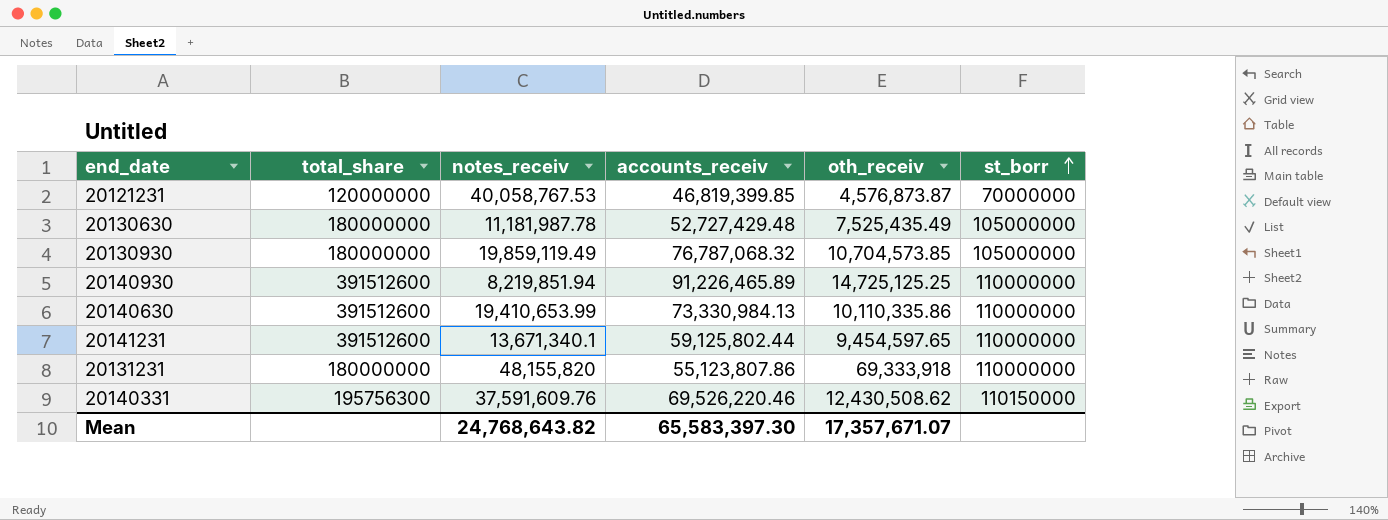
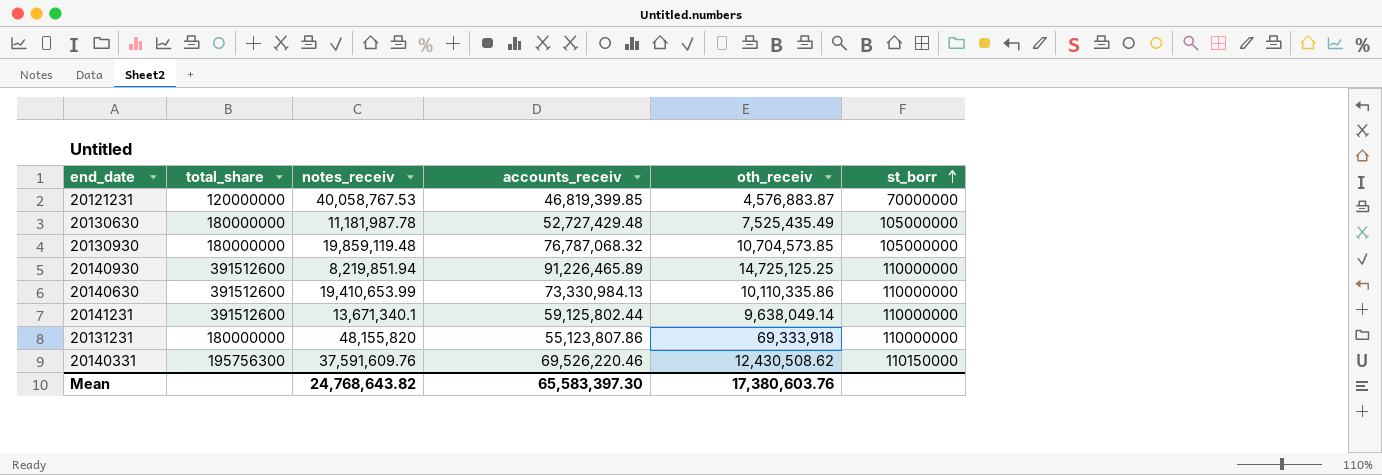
20121231 | oth_receiv: 4,576,873.87 -> 4,576,883.87
20130930 | notes_receiv: 19,859,119.49 -> 19,859,119.48
20141231 | oth_receiv: 9,454,597.65 -> 9,638,049.14
Mean | oth_receiv: 17,357,671.07 -> 17,380,603.76

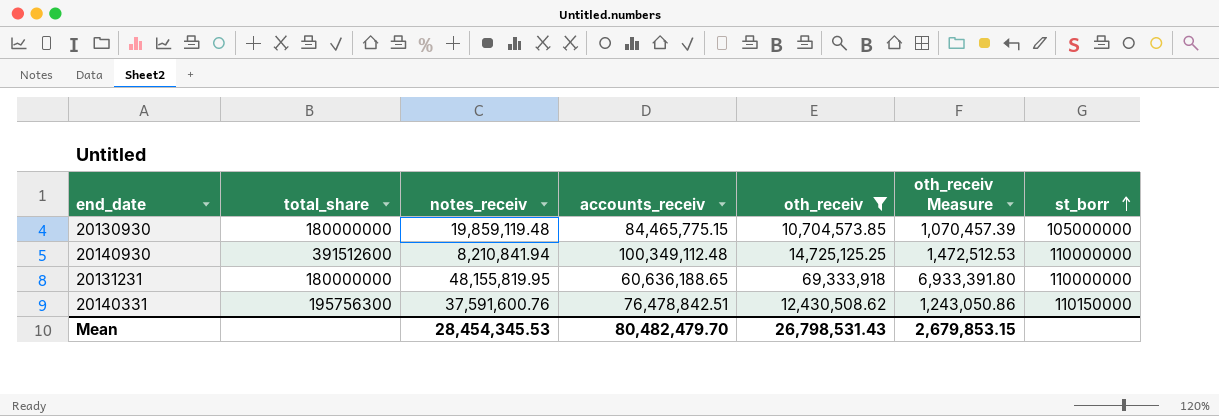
filter: none -> oth_receiv >= 10,704,573.85
column oth_receiv Measure | formula: none -> [oth_receiv] * 0.1
20130930 | accounts_receiv: 76,787,068.32 -> 84,465,775.15
20140930 | notes_receiv: 8,219,851.94 -> 8,210,841.94
20140930 | accounts_receiv: 91,226,465.89 -> 100,349,112.48
20131231 | notes_receiv: 48,155,820 -> 48,155,819.95
20131231 | accounts_receiv: 55,123,807.86 -> 60,636,188.65
20140331 | notes_receiv: 37,591,609.76 -> 37,591,600.76
20140331 | accounts_receiv: 69,526,220.46 -> 76,478,842.51
Mean | notes_receiv: 24,768,643.82 -> 28,454,345.53
Mean | accounts_receiv: 65,583,397.30 -> 80,482,479.70
Mean | oth_receiv: 17,380,603.76 -> 26,798,531.43

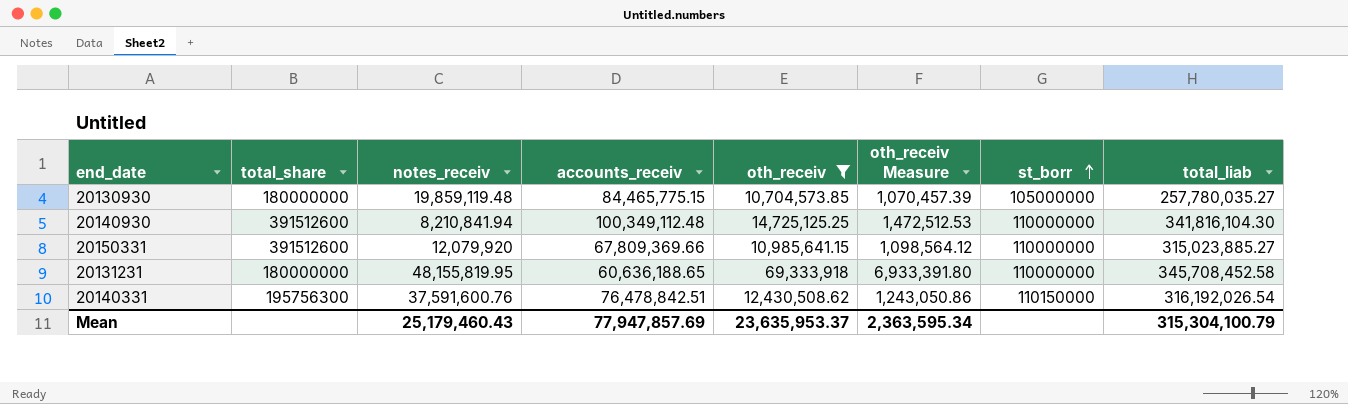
column total_liab | position: none -> 8
row 20150331: none -> 391512600 | 12,079,920 | 67,809,369.66 | 10,985,641.15 | 1,098,564.12 | 110000000 | 315,023,885.27
Mean | notes_receiv: 28,454,345.53 -> 25,179,460.43
Mean | accounts_receiv: 80,482,479.70 -> 77,947,857.69
Mean | oth_receiv: 26,798,531.43 -> 23,635,953.37
Mean | oth_receiv Measure: 2,679,853.15 -> 2,363,595.34

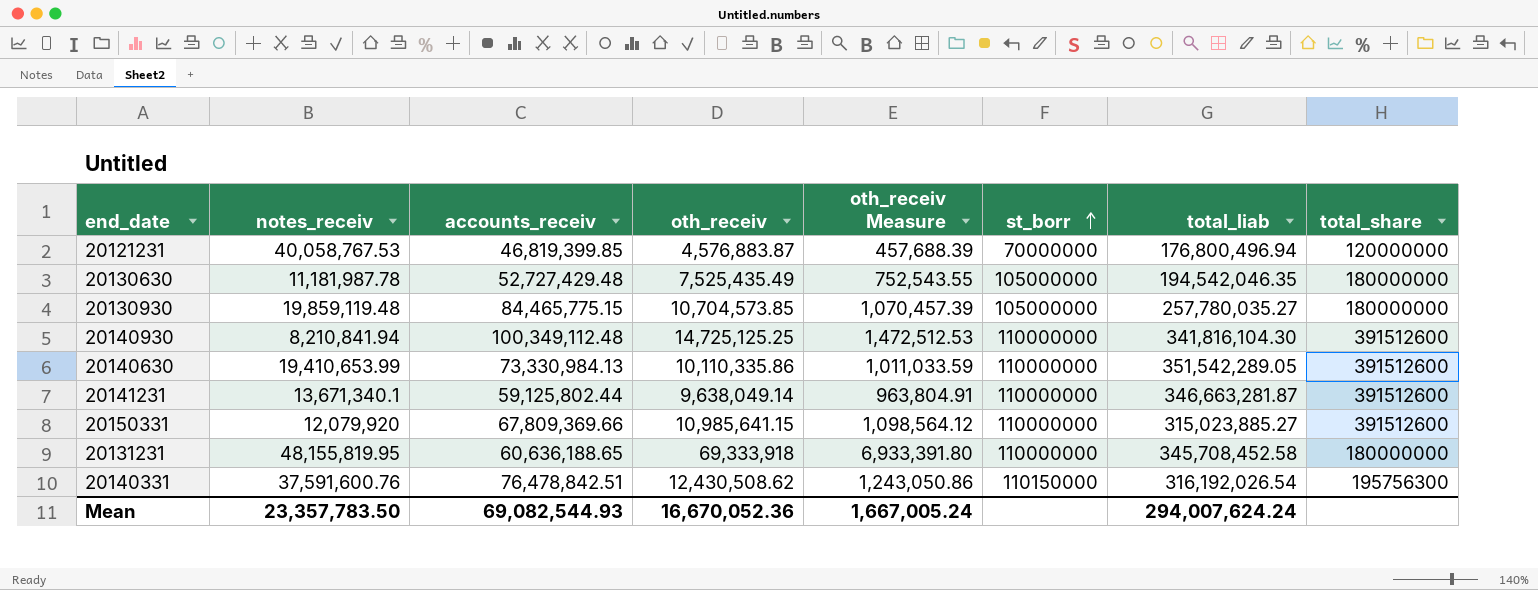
filter: oth_receiv >= 10,704,573.85 -> none
column total_share | position: 2 -> 8
Mean | notes_receiv: 25,179,460.43 -> 23,357,783.50
Mean | accounts_receiv: 77,947,857.69 -> 69,082,544.93
Mean | oth_receiv: 23,635,953.37 -> 16,670,052.36
Mean | oth_receiv Measure: 2,363,595.34 -> 1,667,005.24
Mean | total_liab: 315,304,100.79 -> 294,007,624.24

